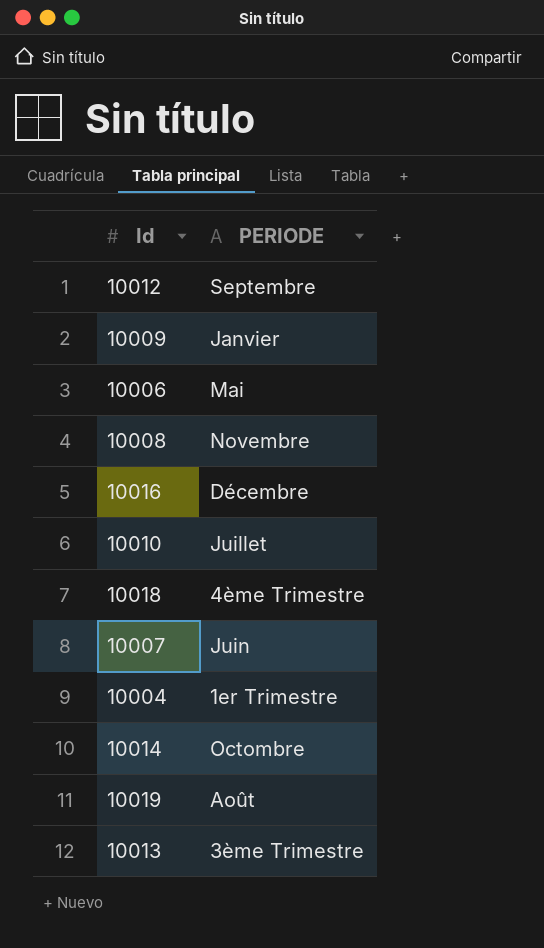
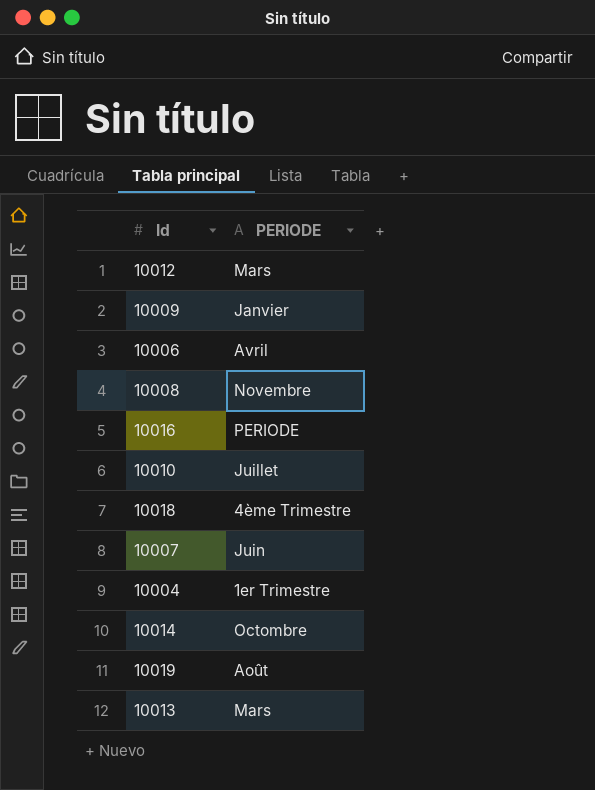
10012 | PERIODE: Septembre -> Mars
10006 | PERIODE: Mai -> Avril
10016 | PERIODE: Décembre -> PERIODE
10013 | PERIODE: 3ème Trimestre -> Mars

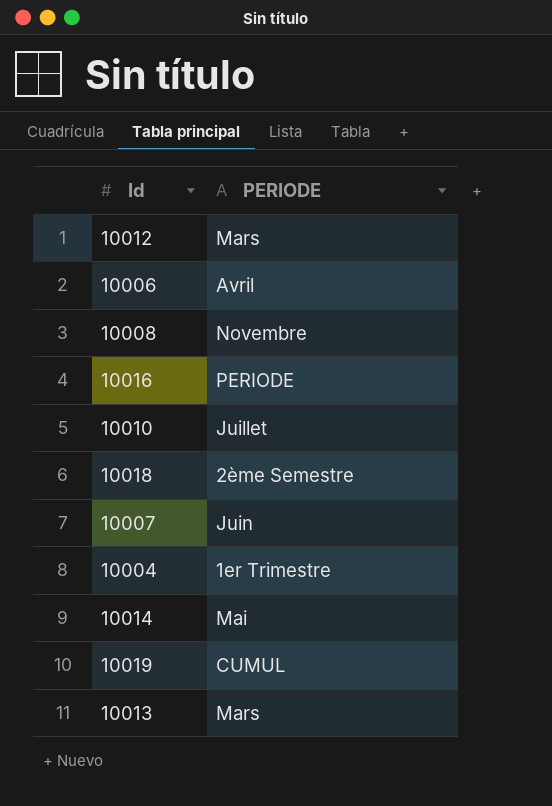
row 10009: Janvier -> none
10018 | PERIODE: 4ème Trimestre -> 2ème Semestre
10014 | PERIODE: Octombre -> Mai
10019 | PERIODE: Août -> CUMUL

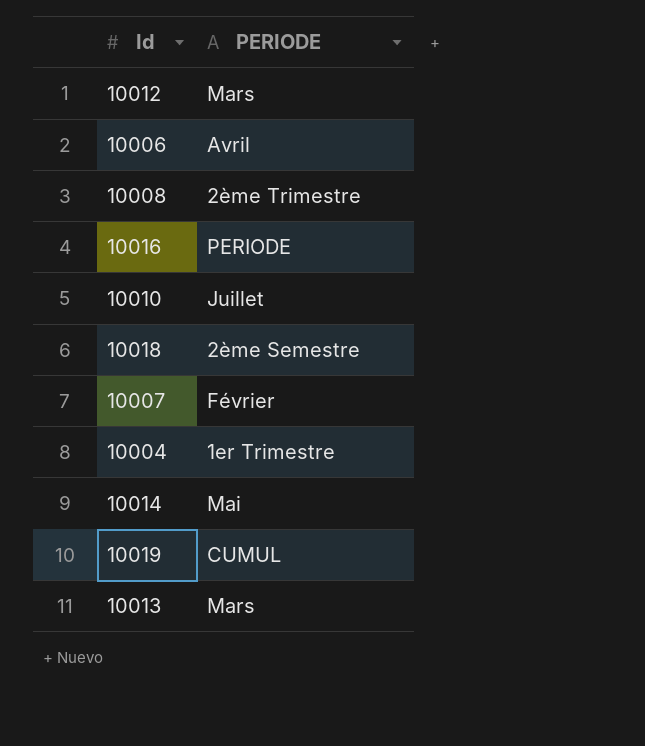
10008 | PERIODE: Novembre -> 2ème Trimestre
10007 | PERIODE: Juin -> Février

